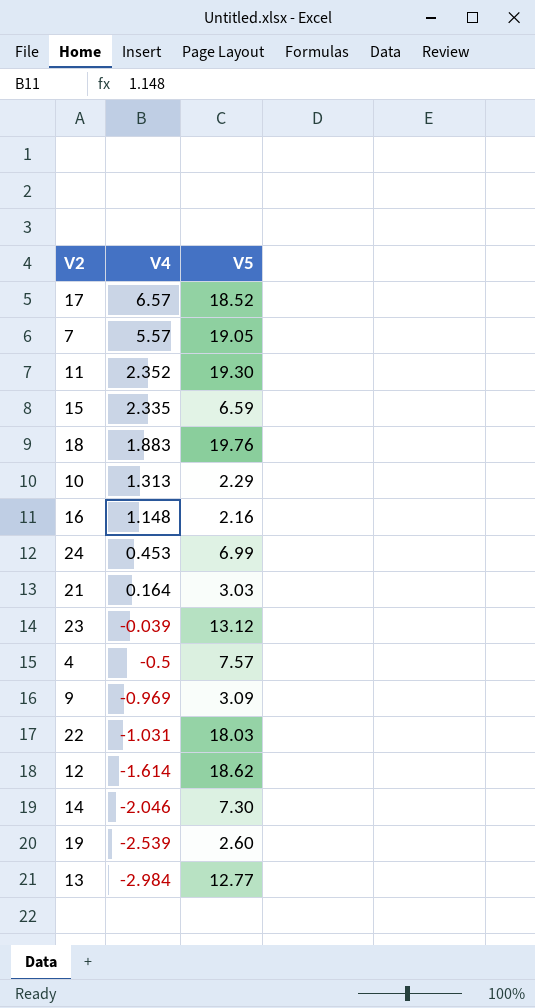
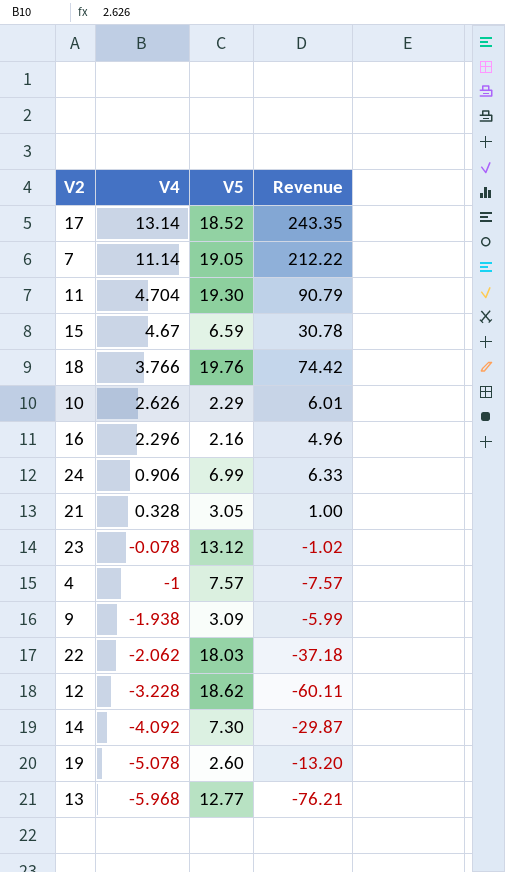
column Revenue | formula: none -> [V4] * [V5]
17 | V4: 6.57 -> 13.14
7 | V4: 5.57 -> 11.14
11 | V4: 2.352 -> 4.704
15 | V4: 2.335 -> 4.67
18 | V4: 1.883 -> 3.766
10 | V4: 1.313 -> 2.626
16 | V4: 1.148 -> 2.296
24 | V4: 0.453 -> 0.906
21 | V4: 0.164 -> 0.328
21 | V5: 3.03 -> 3.05
23 | V4: -0.039 -> -0.078
4 | V4: -0.5 -> -1
9 | V4: -0.969 -> -1.938
22 | V4: -1.031 -> -2.062
12 | V4: -1.614 -> -3.228
14 | V4: -2.046 -> -4.092
19 | V4: -2.539 -> -5.078
13 | V4: -2.984 -> -5.968

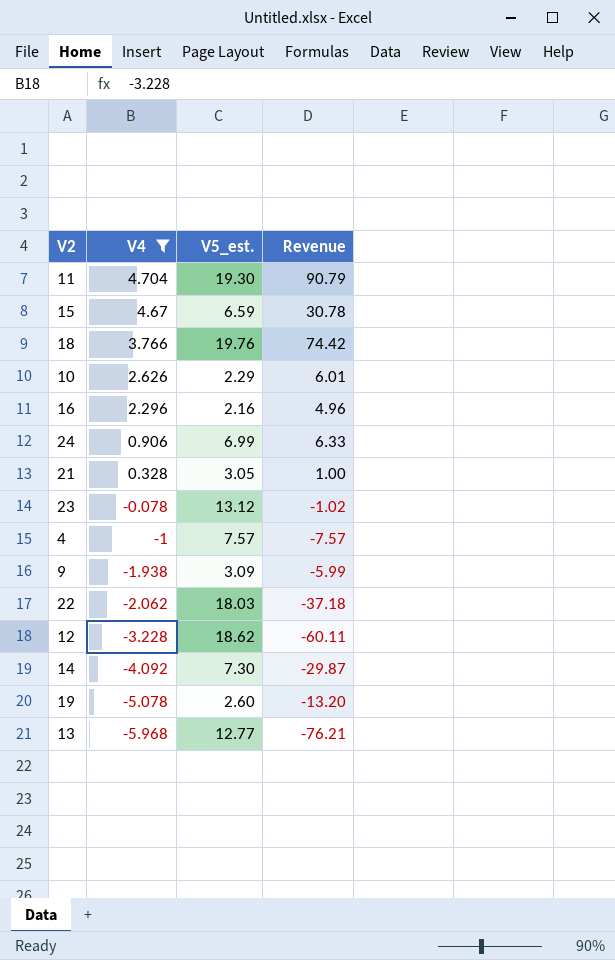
filter: none -> V4 <= 4.704
column name: V5 -> V5_est.

